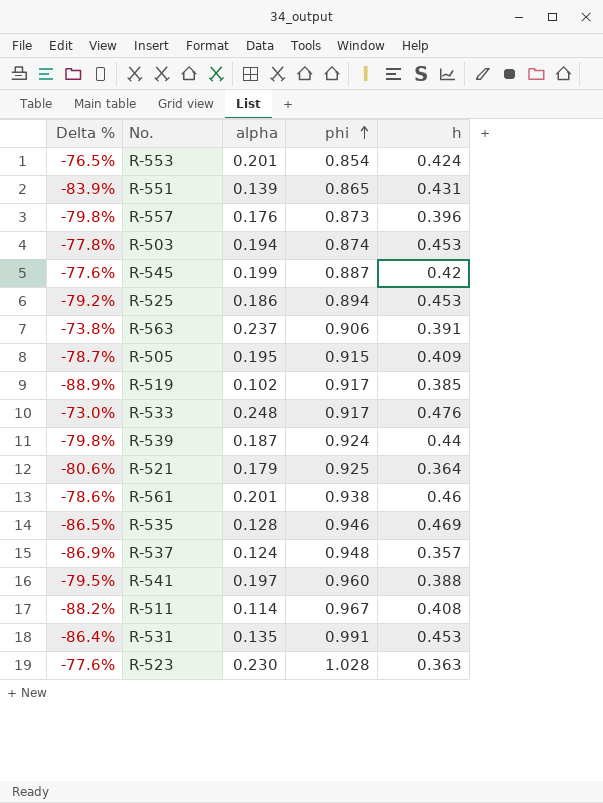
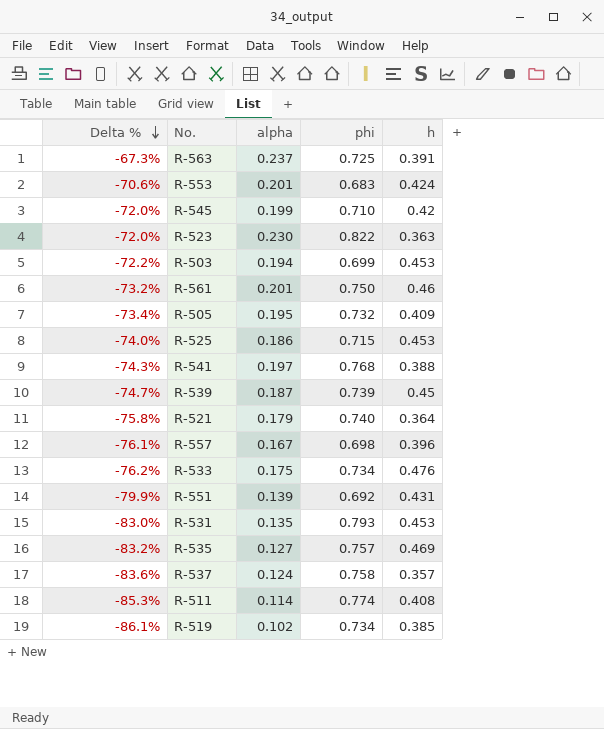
row order: phi ascending -> Delta % descending
R-563 | Delta %: -73.8% -> -67.3%
R-563 | phi: 0.906 -> 0.725
R-553 | Delta %: -76.5% -> -70.6%
R-553 | phi: 0.854 -> 0.683
R-545 | Delta %: -77.6% -> -72.0%
R-545 | phi: 0.887 -> 0.710
R-523 | Delta %: -77.6% -> -72.0%
R-523 | phi: 1.028 -> 0.822
R-503 | Delta %: -77.8% -> -72.2%
R-503 | phi: 0.874 -> 0.699
R-561 | Delta %: -78.6% -> -73.2%
R-561 | phi: 0.938 -> 0.750
R-505 | Delta %: -78.7% -> -73.4%
R-505 | phi: 0.915 -> 0.732
R-525 | Delta %: -79.2% -> -74.0%
R-525 | phi: 0.894 -> 0.715
R-541 | Delta %: -79.5% -> -74.3%
R-541 | phi: 0.960 -> 0.768
R-539 | Delta %: -79.8% -> -74.7%
R-539 | phi: 0.924 -> 0.739
R-539 | h: 0.44 -> 0.45
R-521 | Delta %: -80.6% -> -75.8%
R-521 | phi: 0.925 -> 0.740
R-557 | Delta %: -79.8% -> -76.1%
R-557 | alpha: 0.176 -> 0.167
R-557 | phi: 0.873 -> 0.698
R-533 | Delta %: -73.0% -> -76.2%
R-533 | alpha: 0.248 -> 0.175
R-533 | phi: 0.917 -> 0.734
R-551 | Delta %: -83.9% -> -79.9%
R-551 | phi: 0.865 -> 0.692
R-531 | Delta %: -86.4% -> -83.0%
R-531 | phi: 0.991 -> 0.793
R-535 | Delta %: -86.5% -> -83.2%
R-535 | alpha: 0.128 -> 0.127
R-535 | phi: 0.946 -> 0.757
R-537 | Delta %: -86.9% -> -83.6%
R-537 | phi: 0.948 -> 0.758
R-511 | Delta %: -88.2% -> -85.3%
R-511 | phi: 0.967 -> 0.774
R-519 | Delta %: -88.9% -> -86.1%
R-519 | phi: 0.917 -> 0.734

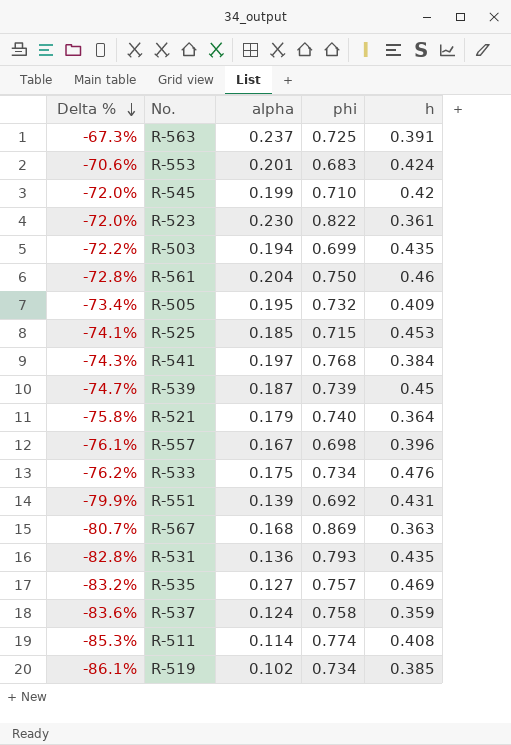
R-523 | h: 0.363 -> 0.361
R-503 | h: 0.453 -> 0.435
R-561 | Delta %: -73.2% -> -72.8%
R-561 | alpha: 0.201 -> 0.204
R-525 | Delta %: -74.0% -> -74.1%
R-525 | alpha: 0.186 -> 0.185
R-541 | h: 0.388 -> 0.384
row R-567: none -> -80.7% | 0.168 | 0.869 | 0.363
R-531 | Delta %: -83.0% -> -82.8%
R-531 | alpha: 0.135 -> 0.136
R-531 | h: 0.453 -> 0.435
R-537 | h: 0.357 -> 0.359

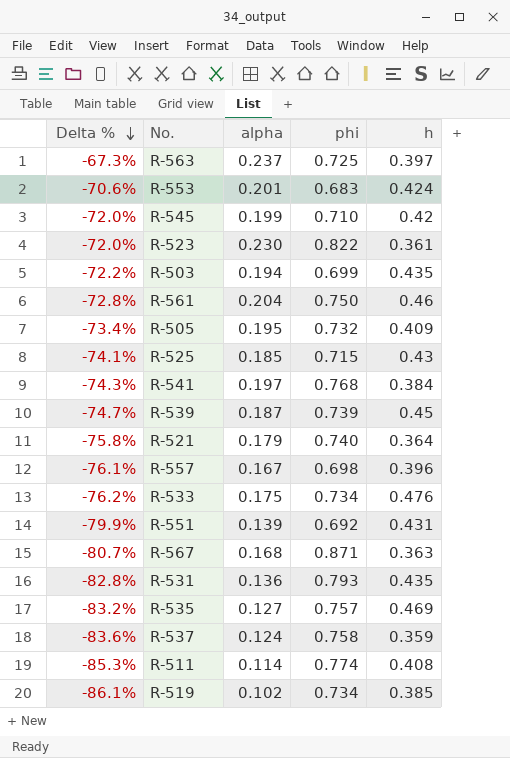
R-563 | h: 0.391 -> 0.397
R-525 | h: 0.453 -> 0.43
R-567 | phi: 0.869 -> 0.871

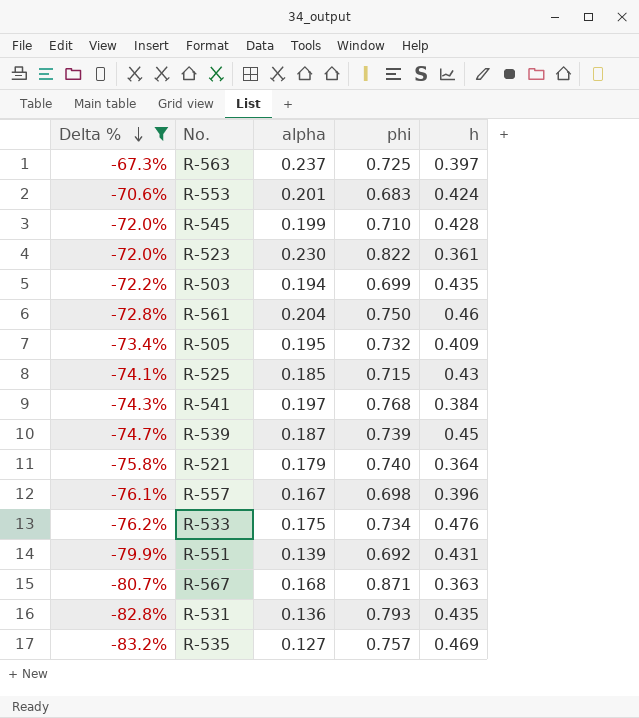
filter: none -> Delta % >= -83.2%
R-545 | h: 0.42 -> 0.428

